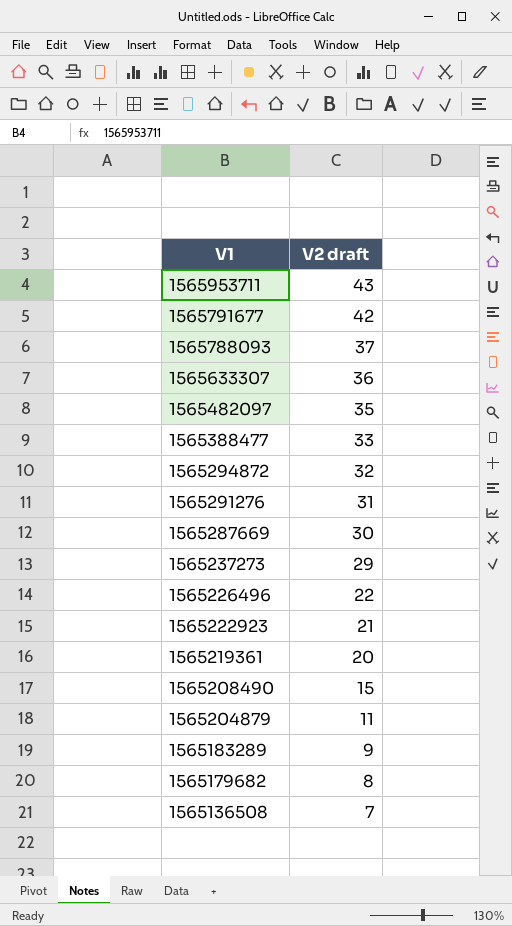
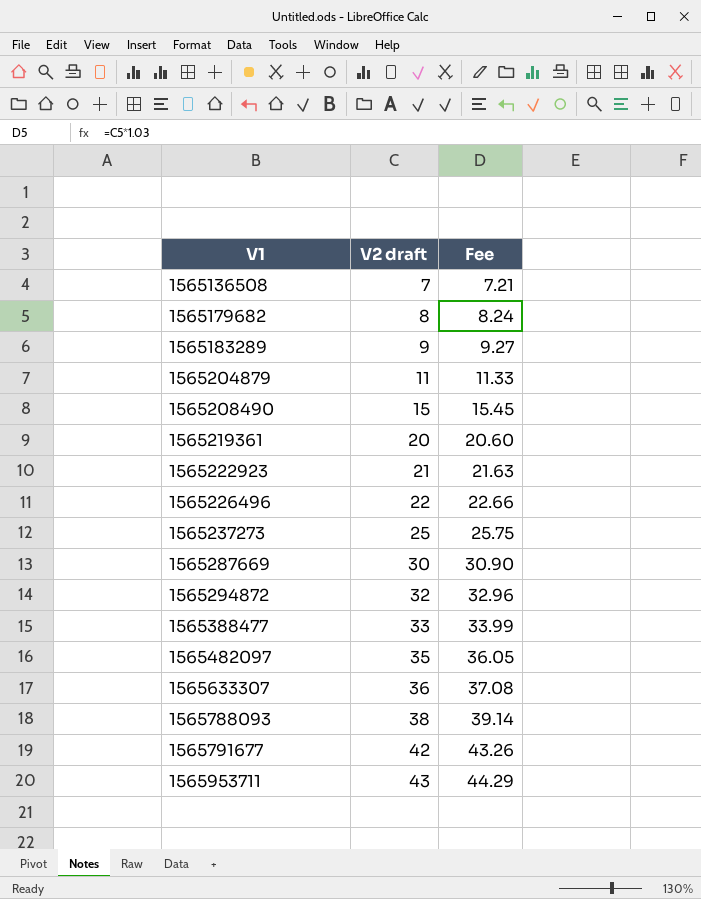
row order: V1 descending -> V1 ascending
column Fee | formula: none -> [V2 draft] * 1.03
row 1565291276: 31 -> none
1565237273 | V2 draft: 29 -> 25
1565788093 | V2 draft: 37 -> 38

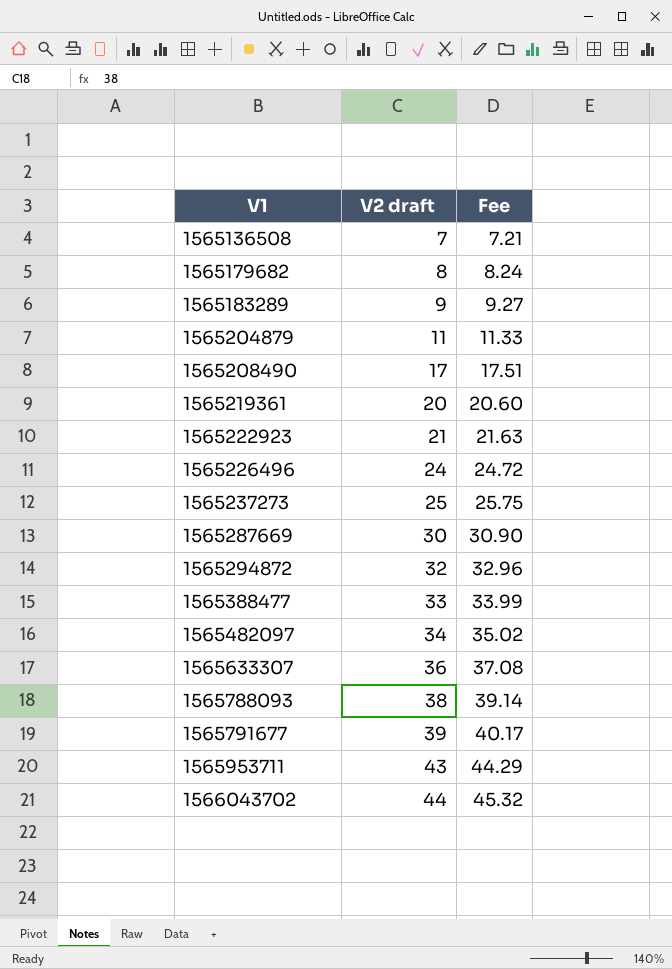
1565208490 | V2 draft: 15 -> 17
1565208490 | Fee: 15.45 -> 17.51
1565226496 | V2 draft: 22 -> 24
1565226496 | Fee: 22.66 -> 24.72
1565482097 | V2 draft: 35 -> 34
1565482097 | Fee: 36.05 -> 35.02
1565791677 | V2 draft: 42 -> 39
1565791677 | Fee: 43.26 -> 40.17
row 1566043702: none -> 44 | 45.32

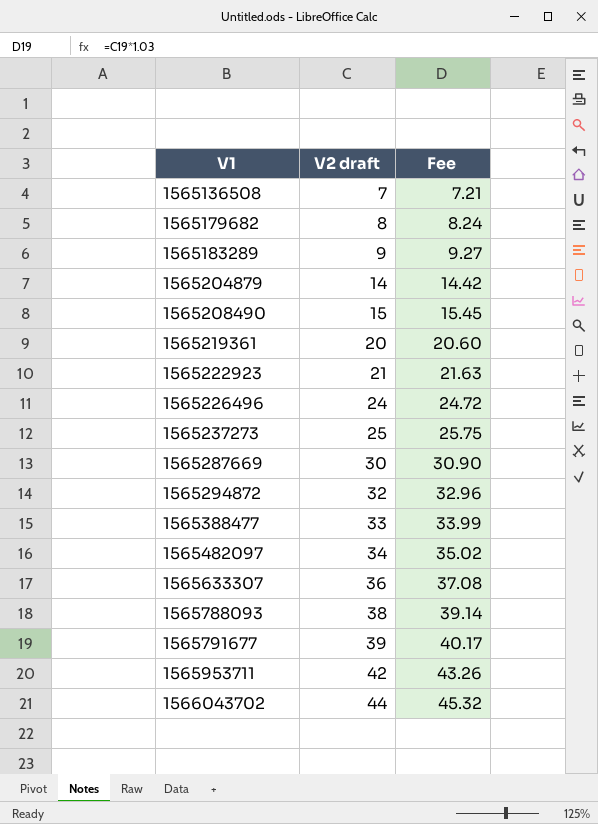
1565204879 | V2 draft: 11 -> 14
1565204879 | Fee: 11.33 -> 14.42
1565208490 | V2 draft: 17 -> 15
1565208490 | Fee: 17.51 -> 15.45
1565953711 | V2 draft: 43 -> 42
1565953711 | Fee: 44.29 -> 43.26

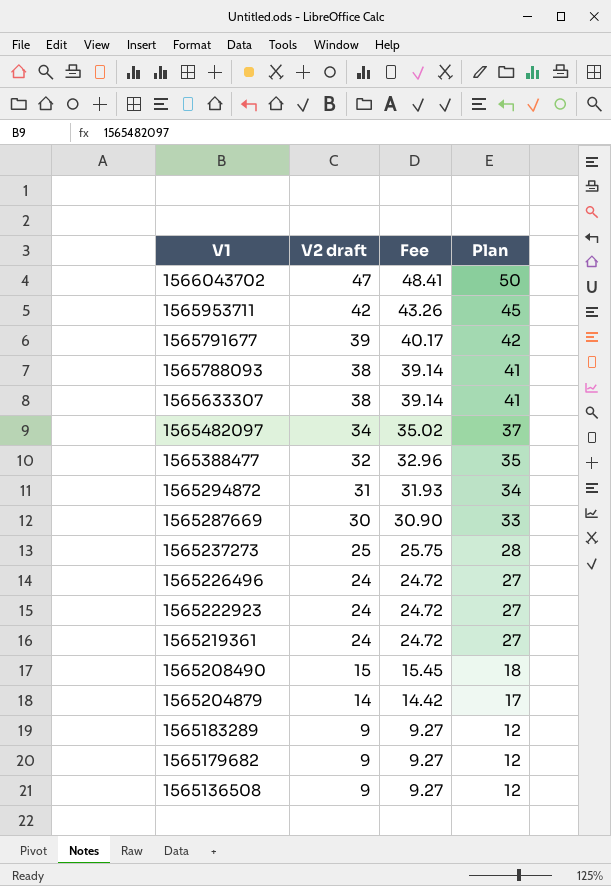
row order: V1 ascending -> V1 descending
column Plan | formula: none -> [V2 draft] + 3
1566043702 | V2 draft: 44 -> 47
1566043702 | Fee: 45.32 -> 48.41
1565633307 | V2 draft: 36 -> 38
1565633307 | Fee: 37.08 -> 39.14
1565388477 | V2 draft: 33 -> 32
1565388477 | Fee: 33.99 -> 32.96
1565294872 | V2 draft: 32 -> 31
1565294872 | Fee: 32.96 -> 31.93
1565222923 | V2 draft: 21 -> 24
1565222923 | Fee: 21.63 -> 24.72
1565219361 | V2 draft: 20 -> 24
1565219361 | Fee: 20.60 -> 24.72
1565179682 | V2 draft: 8 -> 9
1565179682 | Fee: 8.24 -> 9.27
1565136508 | V2 draft: 7 -> 9
1565136508 | Fee: 7.21 -> 9.27

